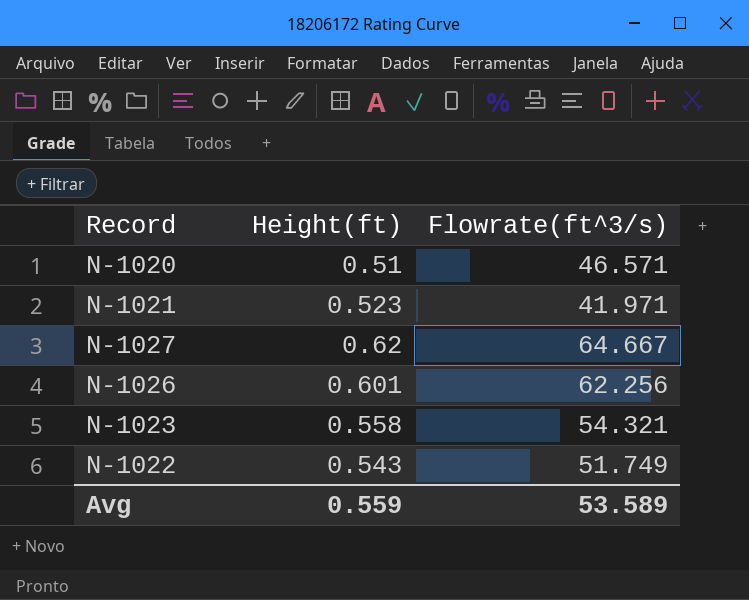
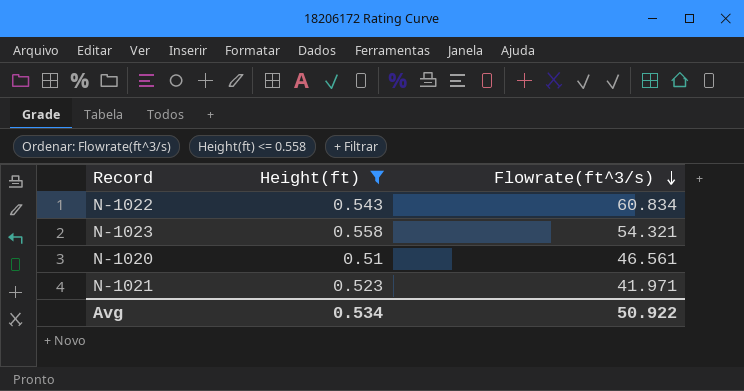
filter: none -> Height(ft) <= 0.558
row order: none -> Flowrate(ft^3/s) descending
N-1022 | Flowrate(ft^3/s): 51.749 -> 60.834
N-1020 | Flowrate(ft^3/s): 46.571 -> 46.561
Avg | Height(ft): 0.559 -> 0.534
Avg | Flowrate(ft^3/s): 53.589 -> 50.922

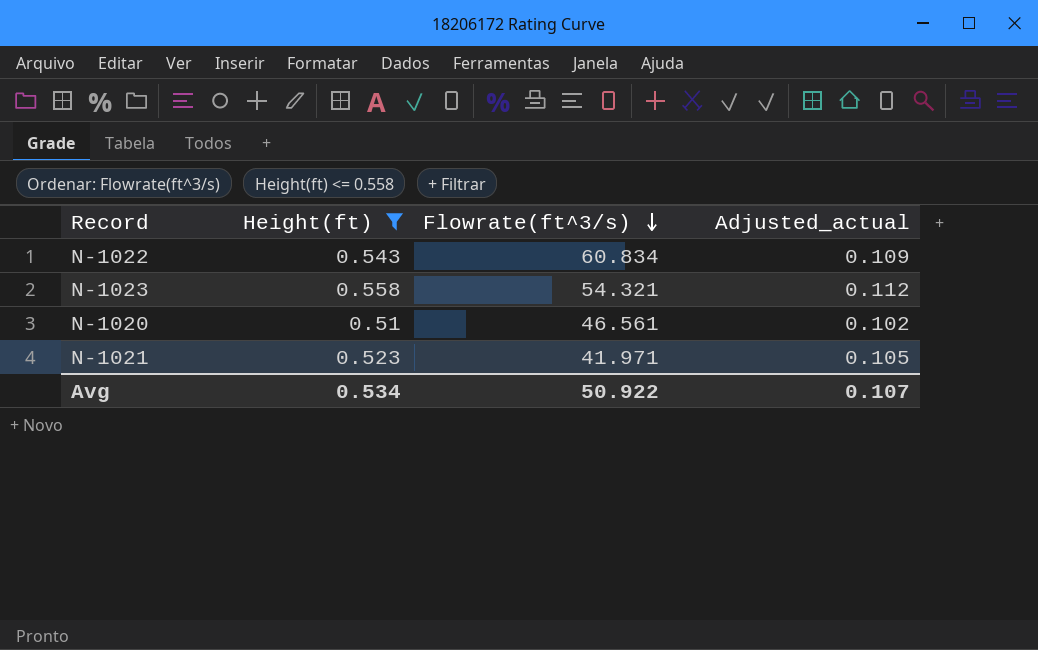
column Adjusted_actual | formula: none -> [Height(ft)] * 0.2

